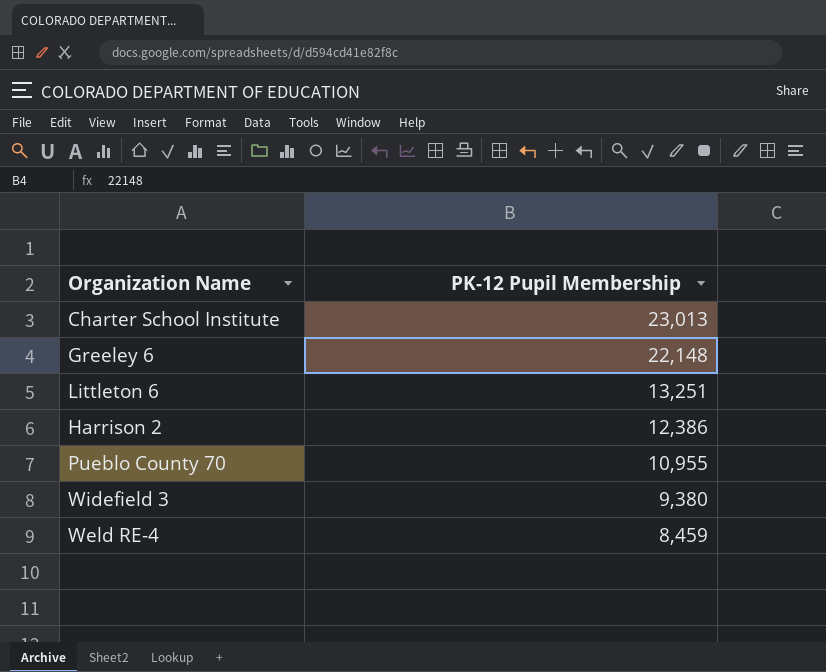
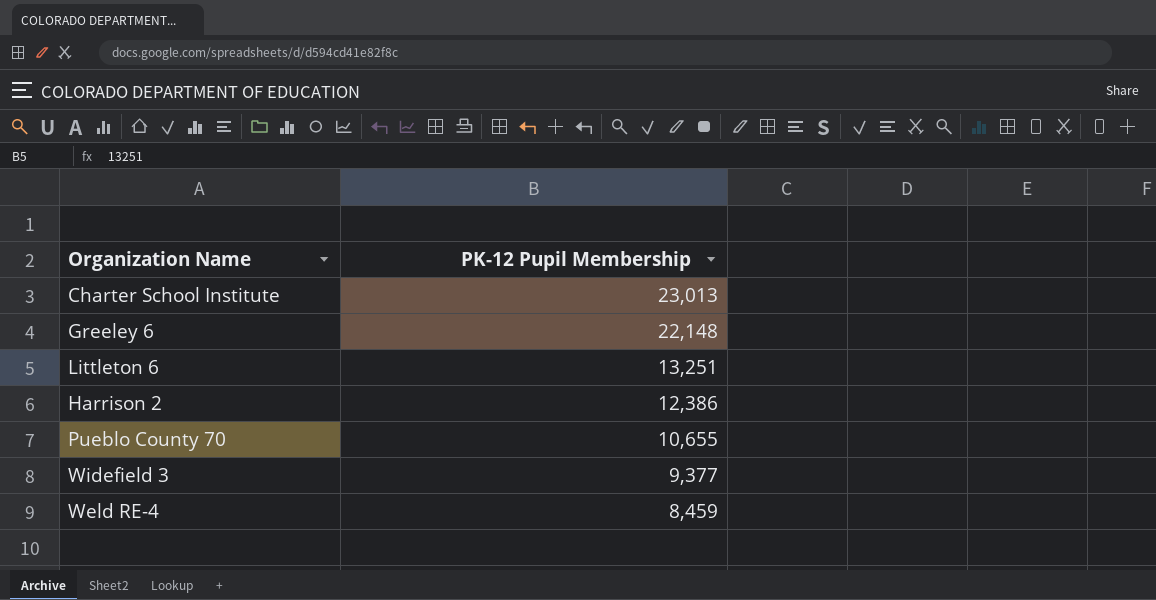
Pueblo County 70 | PK-12 Pupil Membership: 10,955 -> 10,655
Widefield 3 | PK-12 Pupil Membership: 9,380 -> 9,377

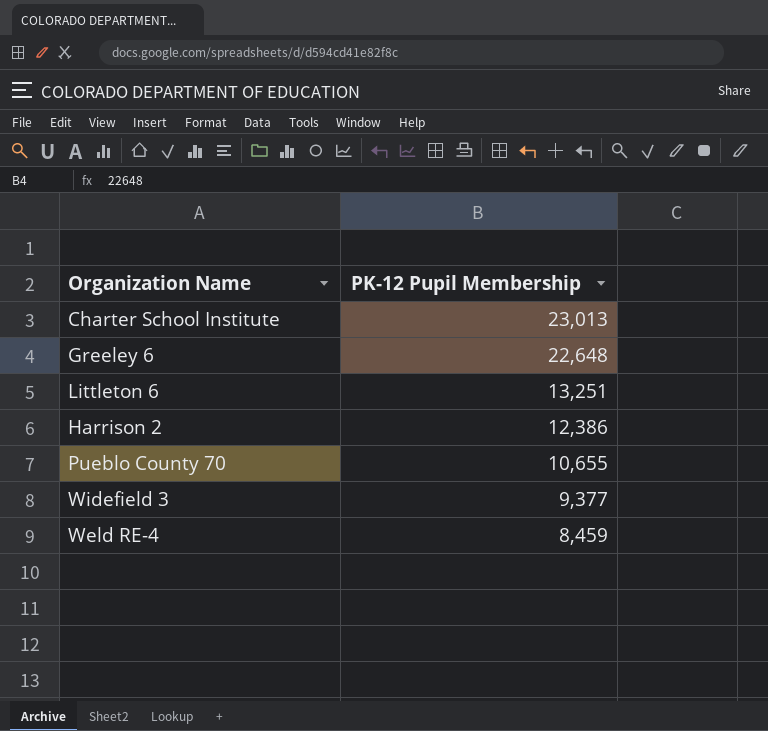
Greeley 6 | PK-12 Pupil Membership: 22,148 -> 22,648

